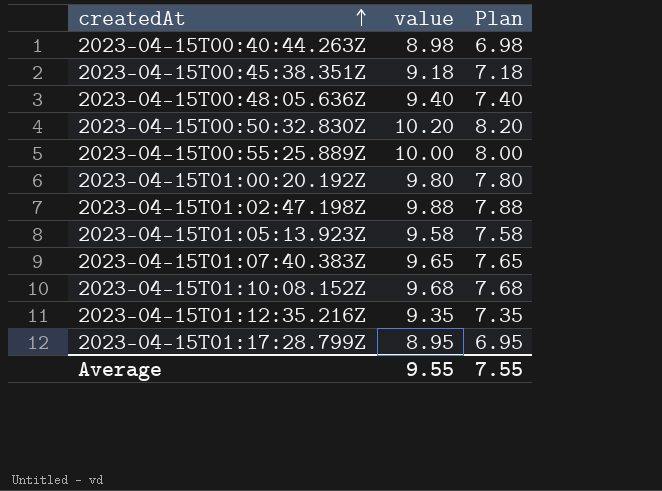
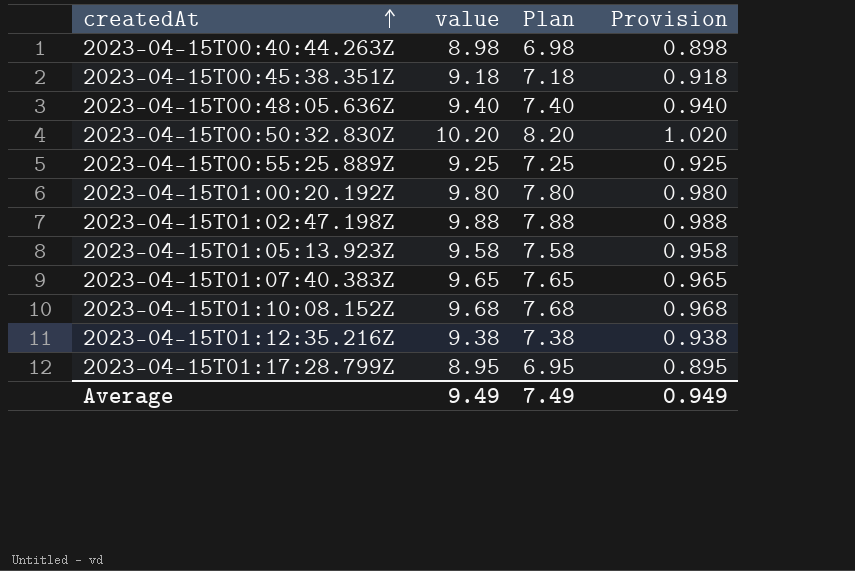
column Provision | formula: none -> [value] * 0.1
2023-04-15T00:55:25.889Z | value: 10.00 -> 9.25
2023-04-15T00:55:25.889Z | Plan: 8.00 -> 7.25
2023-04-15T01:12:35.216Z | value: 9.35 -> 9.38
2023-04-15T01:12:35.216Z | Plan: 7.35 -> 7.38
Average | value: 9.55 -> 9.49
Average | Plan: 7.55 -> 7.49

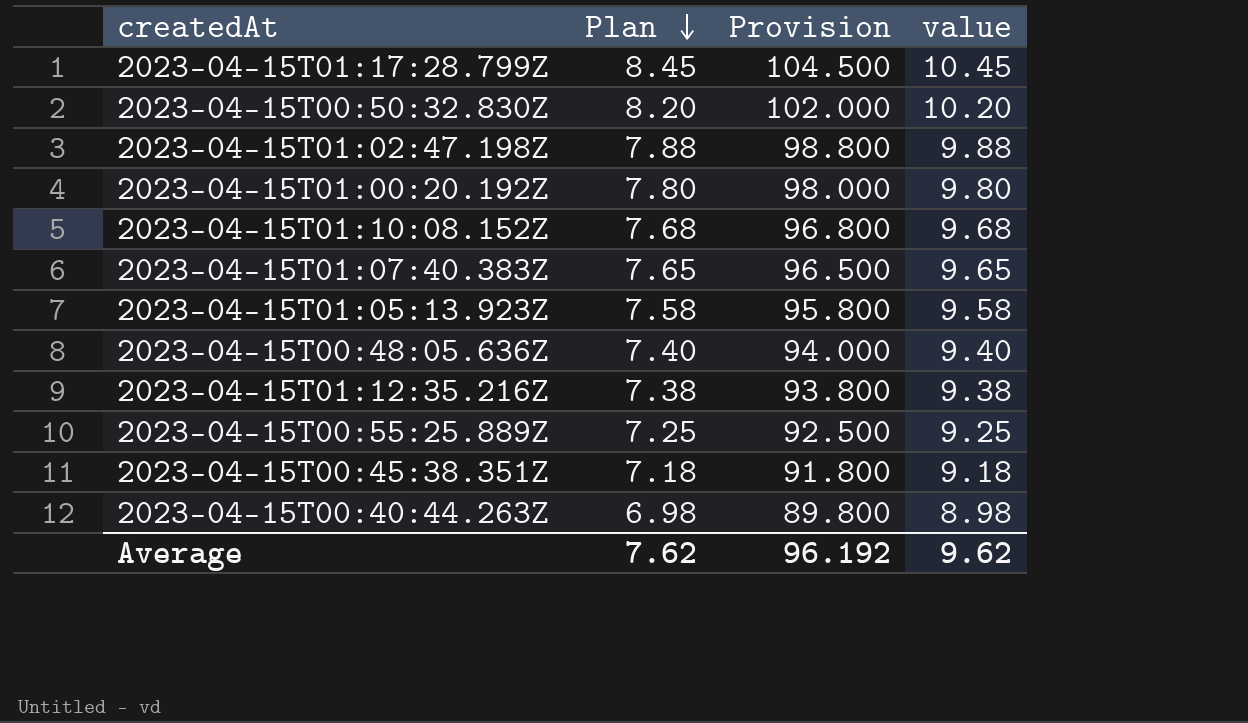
row order: createdAt ascending -> Plan descending
column Provision | formula: [value] * 0.1 -> [value] * 10
column value | position: 2 -> 4
2023-04-15T01:17:28.799Z | Plan: 6.95 -> 8.45
2023-04-15T01:17:28.799Z | value: 8.95 -> 10.45
Average | Plan: 7.49 -> 7.62
Average | Provision: 0.949 -> 96.192
Average | value: 9.49 -> 9.62

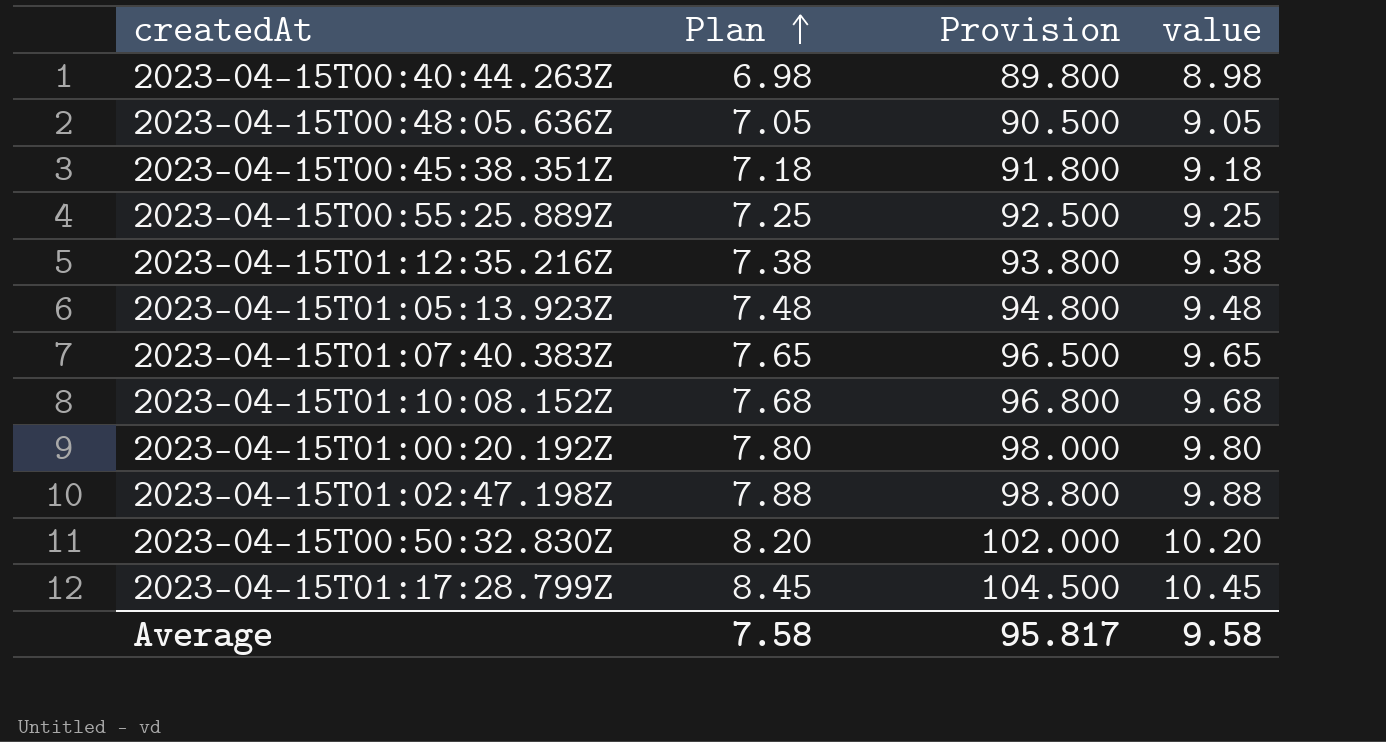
row order: Plan descending -> Plan ascending
2023-04-15T00:48:05.636Z | Plan: 7.40 -> 7.05
2023-04-15T00:48:05.636Z | Provision: 94.000 -> 90.500
2023-04-15T00:48:05.636Z | value: 9.40 -> 9.05
2023-04-15T01:05:13.923Z | Plan: 7.58 -> 7.48
2023-04-15T01:05:13.923Z | Provision: 95.800 -> 94.800
2023-04-15T01:05:13.923Z | value: 9.58 -> 9.48
Average | Plan: 7.62 -> 7.58
Average | Provision: 96.192 -> 95.817
Average | value: 9.62 -> 9.58

